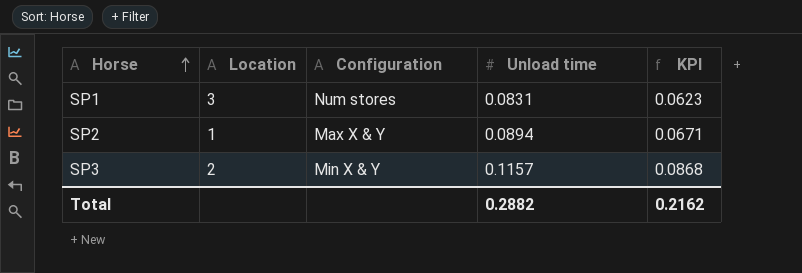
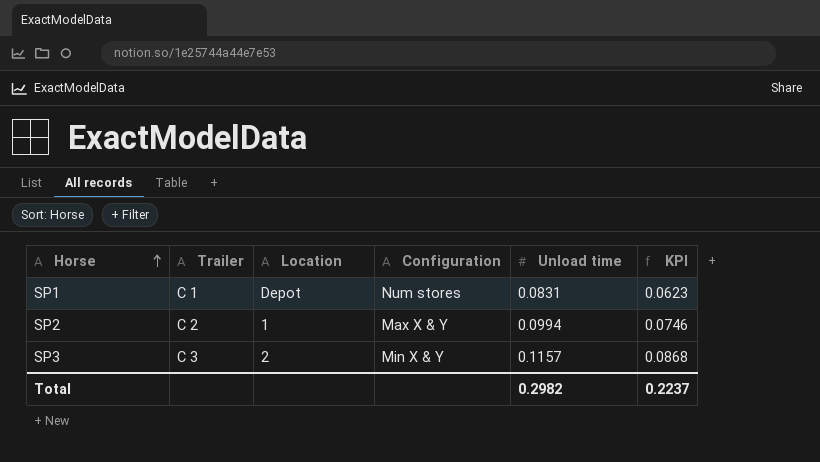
column Trailer | position: none -> 2
SP1 | Location: 3 -> Depot
SP2 | Unload time: 0.0894 -> 0.0994
SP2 | KPI: 0.0671 -> 0.0746
Total | Unload time: 0.2882 -> 0.2982
Total | KPI: 0.2162 -> 0.2237

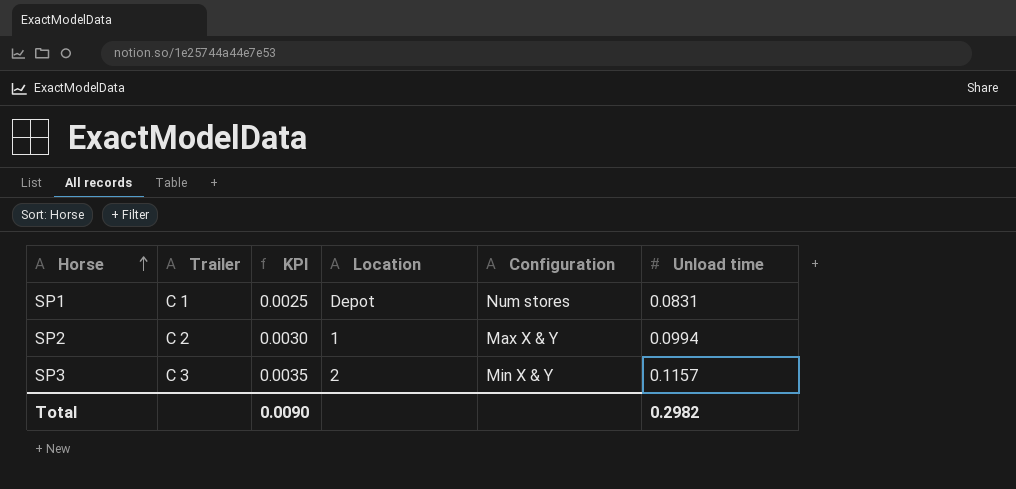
column KPI | formula: [Unload time] * 0.75 -> [Unload time] * 0.03
column KPI | position: 6 -> 3
Total | KPI: 0.2237 -> 0.0090

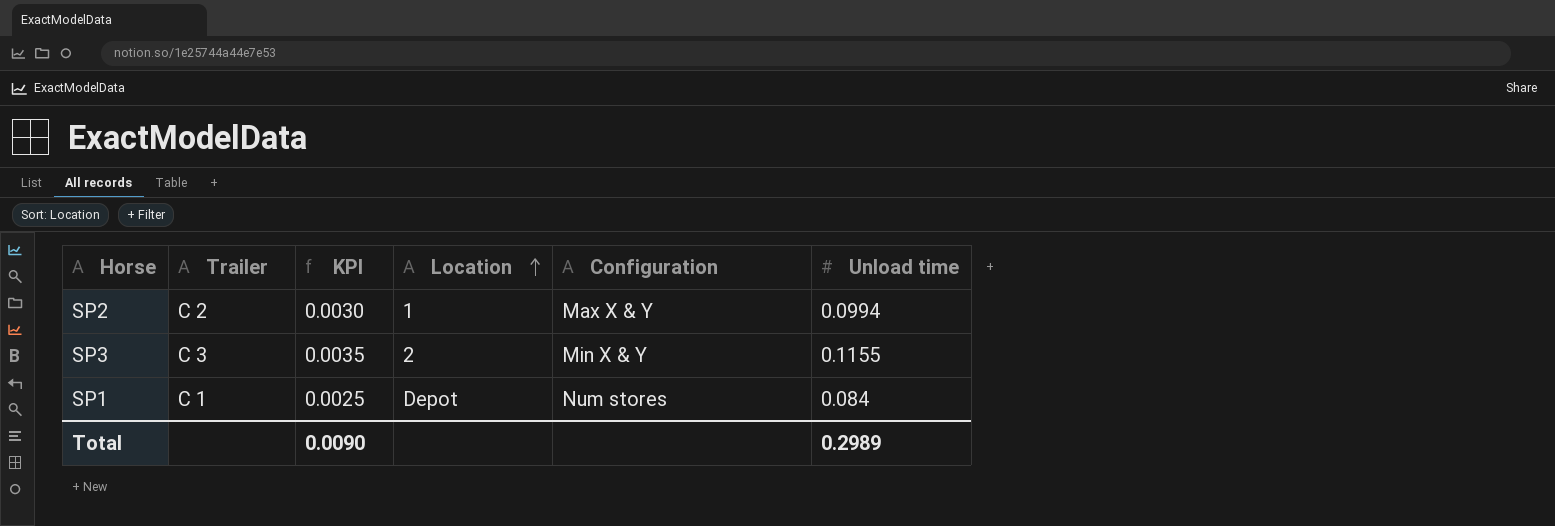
row order: Horse ascending -> Location ascending
SP3 | Unload time: 0.1157 -> 0.1155
SP1 | Unload time: 0.0831 -> 0.084
Total | Unload time: 0.2982 -> 0.2989

